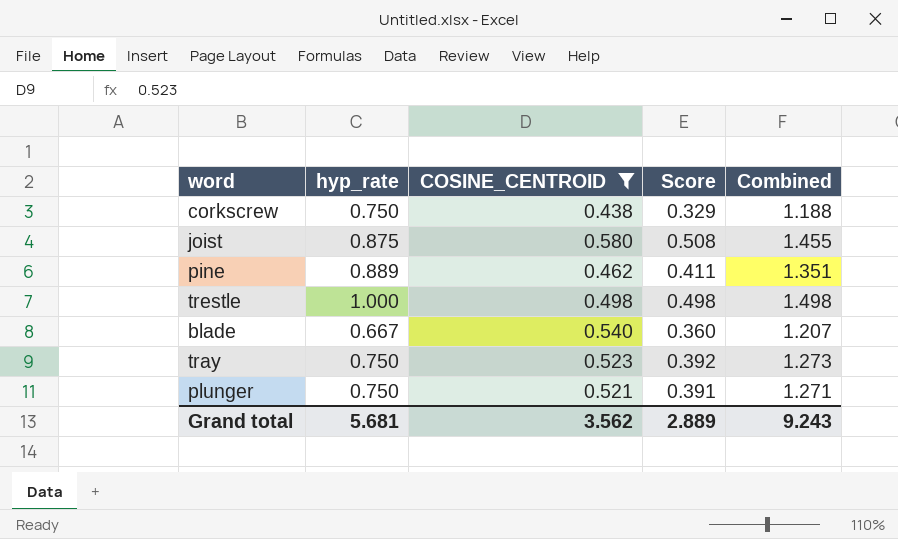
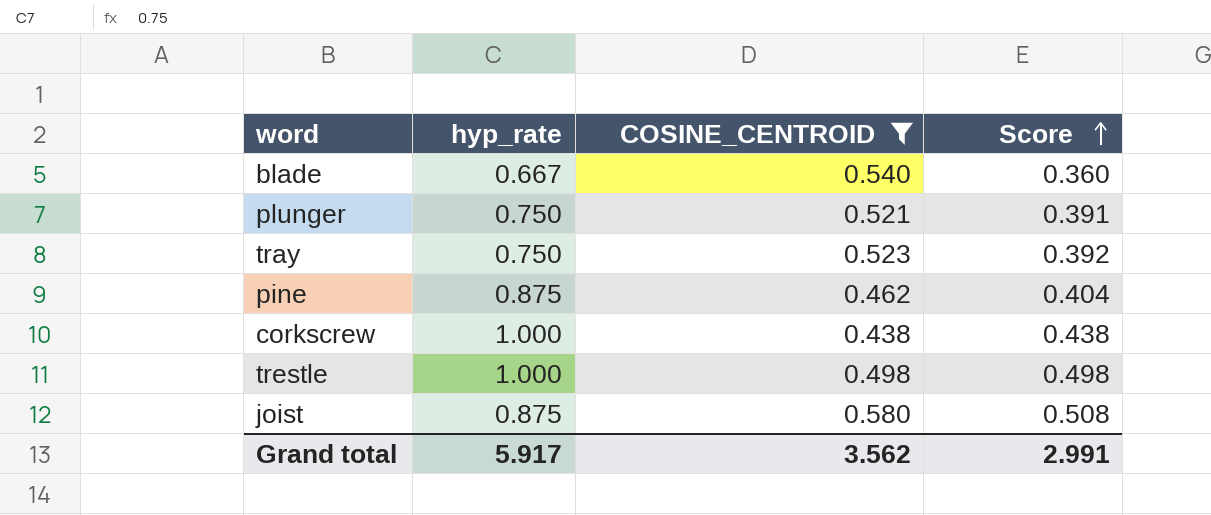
row order: none -> Score ascending
column Combined | formula: [hyp_rate] + [COSINE_CENTROID] -> none
pine | hyp_rate: 0.889 -> 0.875
pine | Score: 0.411 -> 0.404
corkscrew | hyp_rate: 0.750 -> 1.000
corkscrew | Score: 0.329 -> 0.438
Grand total | hyp_rate: 5.681 -> 5.917
Grand total | Score: 2.889 -> 2.991

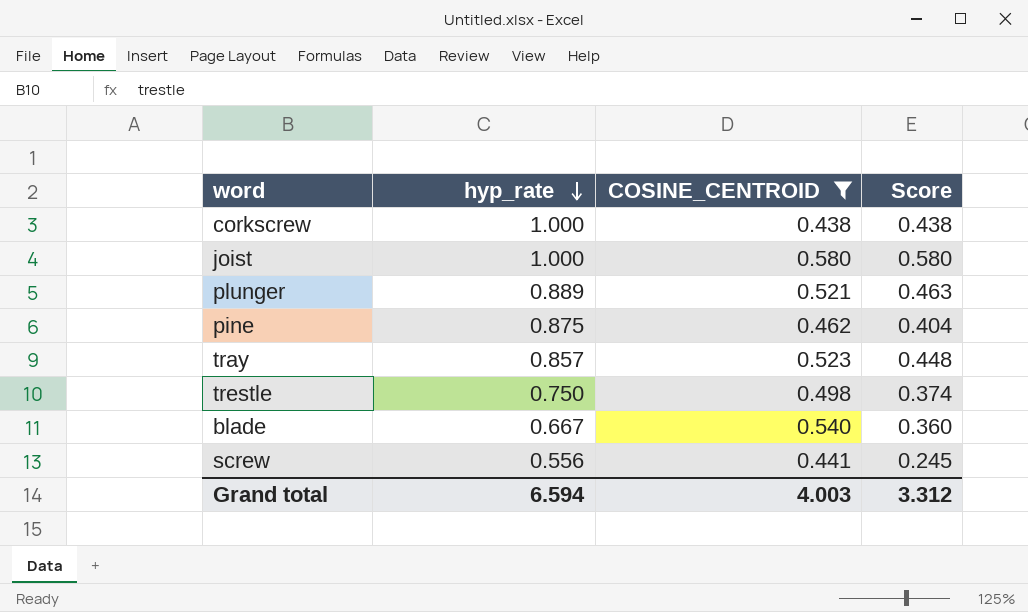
row order: Score ascending -> hyp_rate descending
joist | hyp_rate: 0.875 -> 1.000
joist | Score: 0.508 -> 0.580
plunger | hyp_rate: 0.750 -> 0.889
plunger | Score: 0.391 -> 0.463
tray | hyp_rate: 0.750 -> 0.857
tray | Score: 0.392 -> 0.448
trestle | hyp_rate: 1.000 -> 0.750
trestle | Score: 0.498 -> 0.374
row screw: none -> 0.556 | 0.441 | 0.245
Grand total | hyp_rate: 5.917 -> 6.594
Grand total | COSINE_CENTROID: 3.562 -> 4.003
Grand total | Score: 2.991 -> 3.312

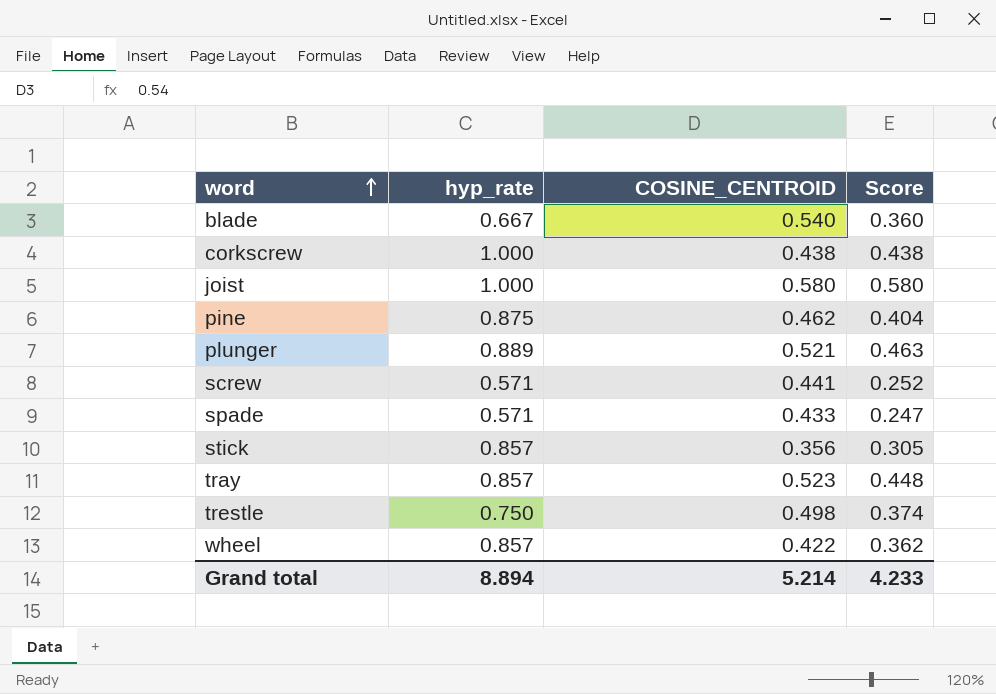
filter: COSINE_CENTROID >= 0.438 -> none
row order: hyp_rate descending -> word ascending
screw | hyp_rate: 0.556 -> 0.571
screw | Score: 0.245 -> 0.252
Grand total | hyp_rate: 6.594 -> 8.894
Grand total | COSINE_CENTROID: 4.003 -> 5.214
Grand total | Score: 3.312 -> 4.233

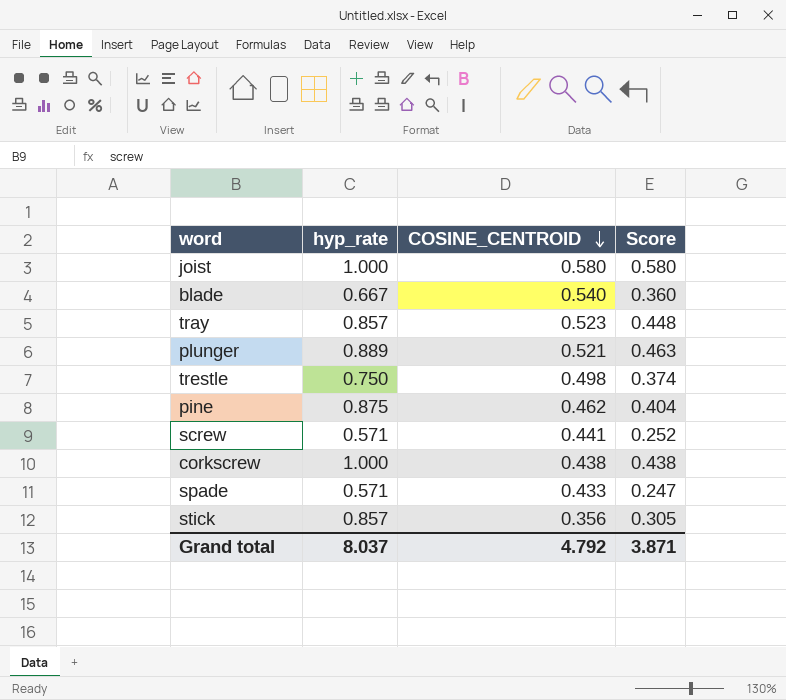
row order: word ascending -> COSINE_CENTROID descending
row wheel: 0.857 | 0.422 | 0.362 -> none
Grand total | hyp_rate: 8.894 -> 8.037
Grand total | COSINE_CENTROID: 5.214 -> 4.792
Grand total | Score: 4.233 -> 3.871

